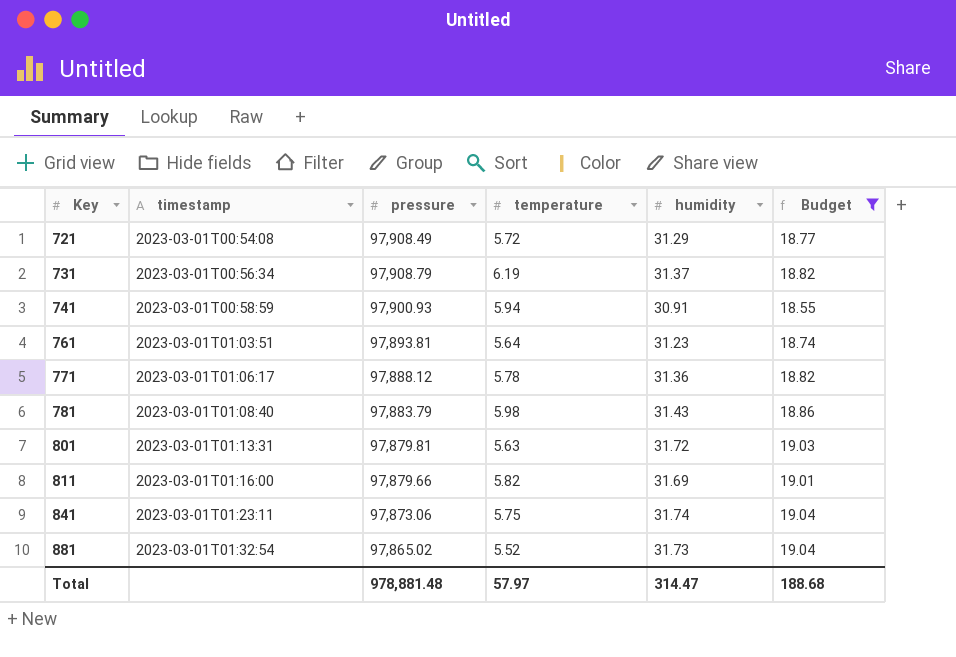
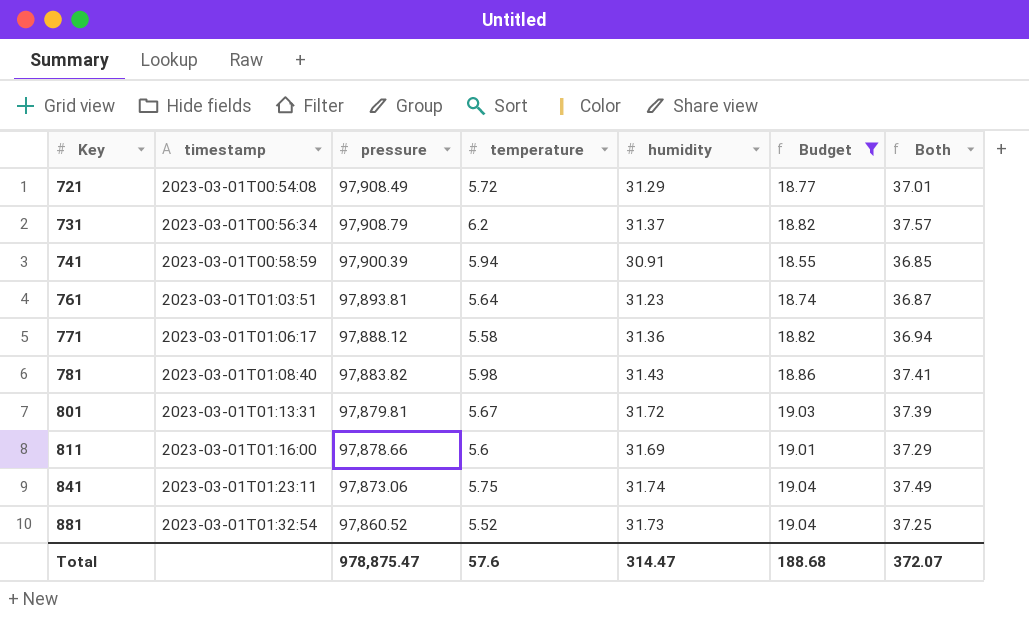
column Both | formula: none -> [temperature] + [humidity]
731 | temperature: 6.19 -> 6.2
741 | pressure: 97,900.93 -> 97,900.39
771 | temperature: 5.78 -> 5.58
781 | pressure: 97,883.79 -> 97,883.82
801 | temperature: 5.63 -> 5.67
811 | pressure: 97,879.66 -> 97,878.66
811 | temperature: 5.82 -> 5.6
881 | pressure: 97,865.02 -> 97,860.52
Total | pressure: 978,881.48 -> 978,875.47
Total | temperature: 57.97 -> 57.6

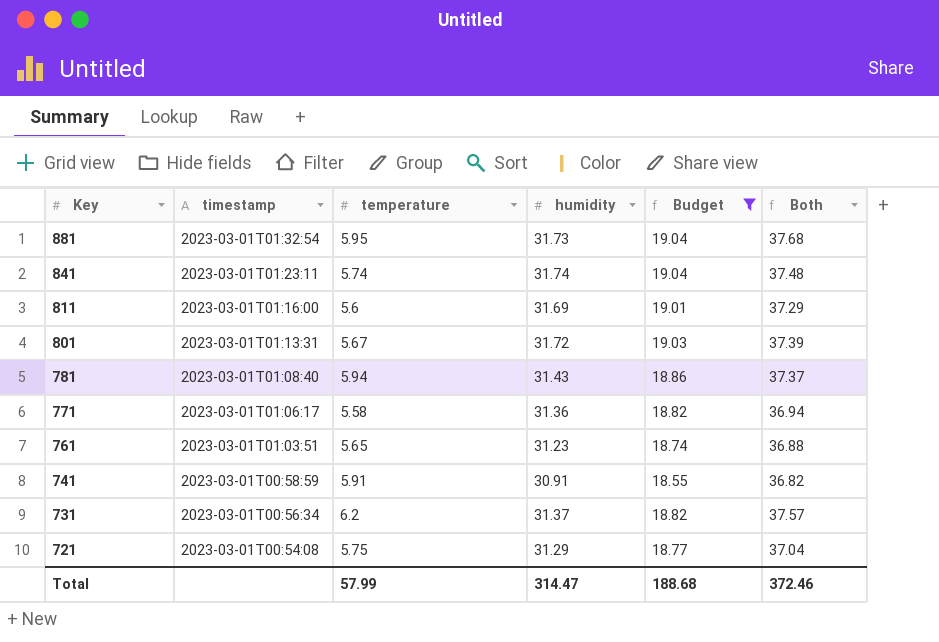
row order: Key ascending -> Key descending
column pressure | position: 3 -> none
881 | temperature: 5.52 -> 5.95
881 | Both: 37.25 -> 37.68
841 | temperature: 5.75 -> 5.74
841 | Both: 37.49 -> 37.48
781 | temperature: 5.98 -> 5.94
781 | Both: 37.41 -> 37.37
761 | temperature: 5.64 -> 5.65
761 | Both: 36.87 -> 36.88
741 | temperature: 5.94 -> 5.91
741 | Both: 36.85 -> 36.82
721 | temperature: 5.72 -> 5.75
721 | Both: 37.01 -> 37.04
Total | temperature: 57.6 -> 57.99
Total | Both: 372.07 -> 372.46

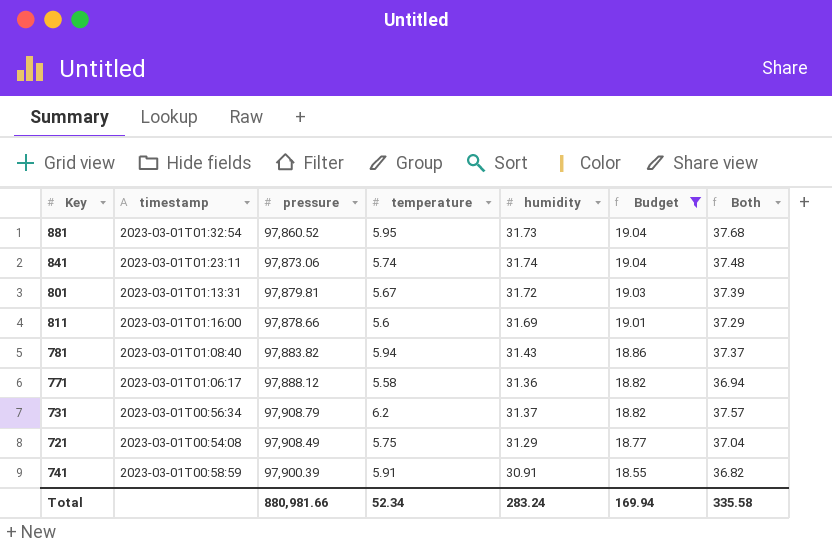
row order: Key descending -> Budget descending
column pressure | position: none -> 3
row 761: 2023-03-01T01:03:51 | 5.65 | 31.23 | 18.74 | 36.88 -> none
Total | temperature: 57.99 -> 52.34
Total | humidity: 314.47 -> 283.24
Total | Budget: 188.68 -> 169.94
Total | Both: 372.46 -> 335.58

